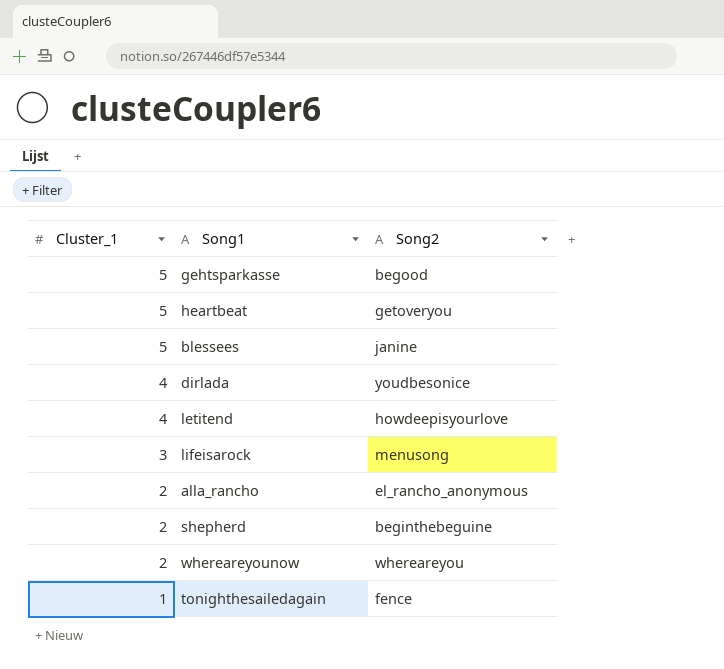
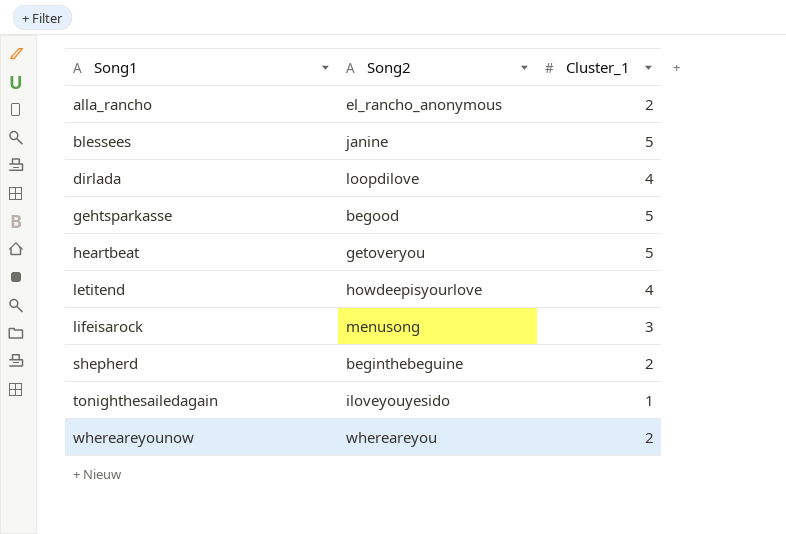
row order: Cluster_1 descending -> Song1 ascending
column Cluster_1 | position: 1 -> 3
dirlada | Song2: youdbesonice -> loopdilove
tonighthesailedagain | Song2: fence -> iloveyouyesido

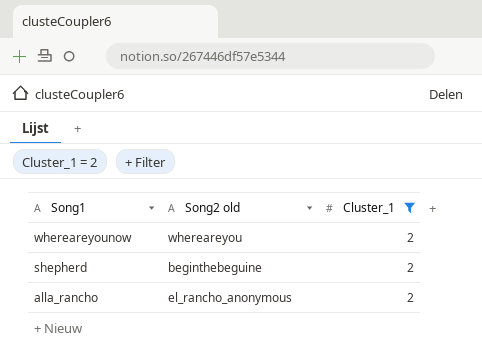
filter: none -> Cluster_1 = 2
row order: Song1 ascending -> Song1 descending
column name: Song2 -> Song2 old

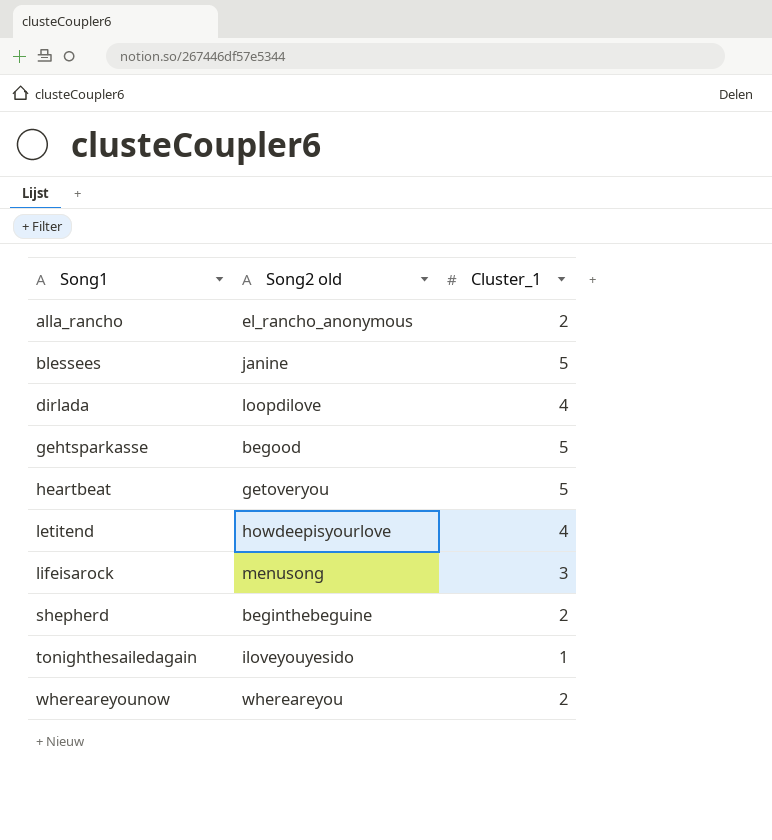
filter: Cluster_1 = 2 -> none
row order: Song1 descending -> Song1 ascending

